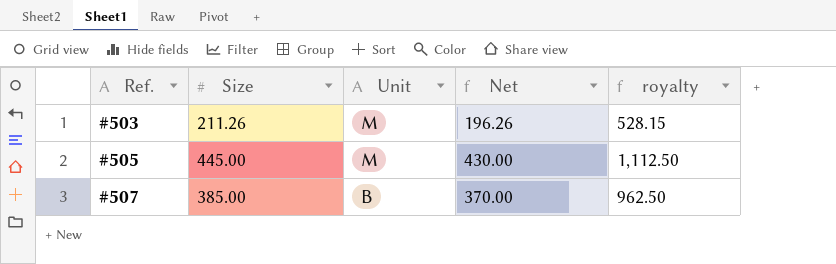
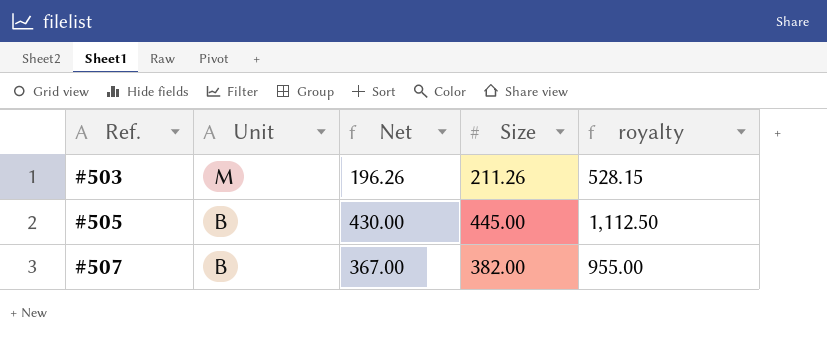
column Size | position: 2 -> 4
#505 | Unit: M -> B
#507 | Net: 370.00 -> 367.00
#507 | Size: 385.00 -> 382.00
#507 | royalty: 962.50 -> 955.00

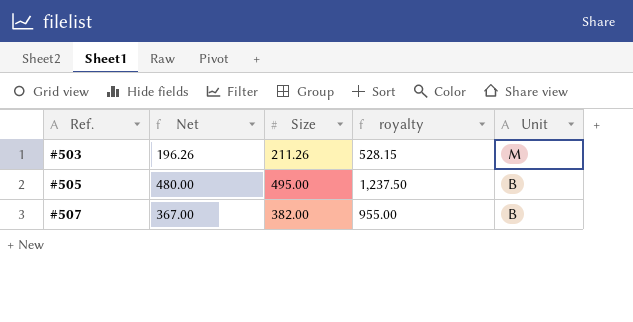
column Unit | position: 2 -> 5
#505 | Net: 430.00 -> 480.00
#505 | Size: 445.00 -> 495.00
#505 | royalty: 1,112.50 -> 1,237.50

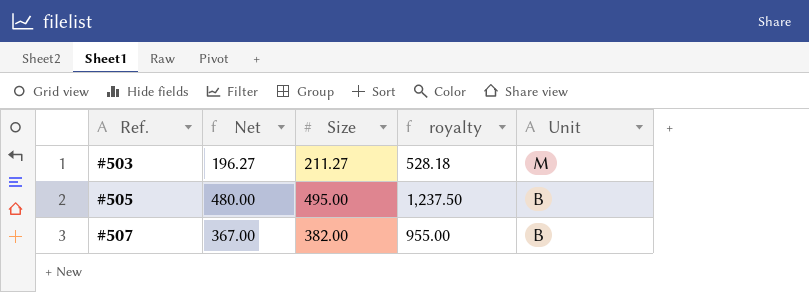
#503 | Net: 196.26 -> 196.27
#503 | Size: 211.26 -> 211.27
#503 | royalty: 528.15 -> 528.18

